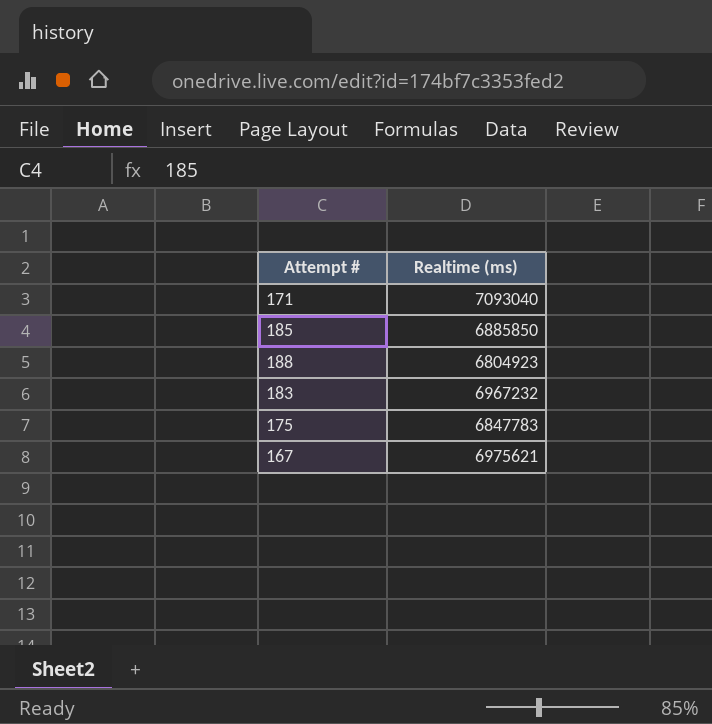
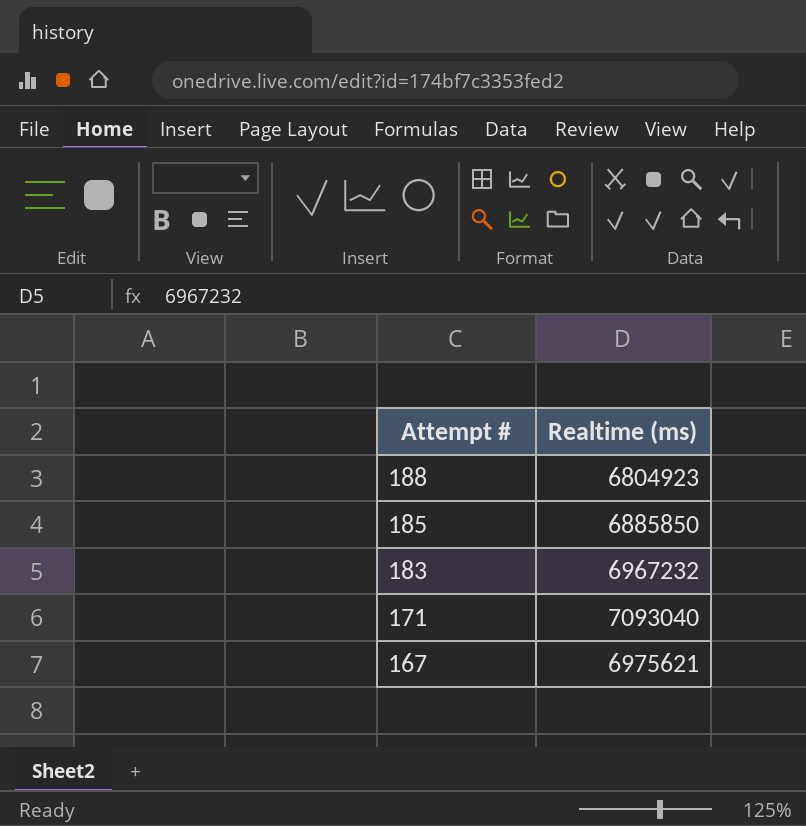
row order: none -> Attempt # descending
row 175: 6847783 -> none

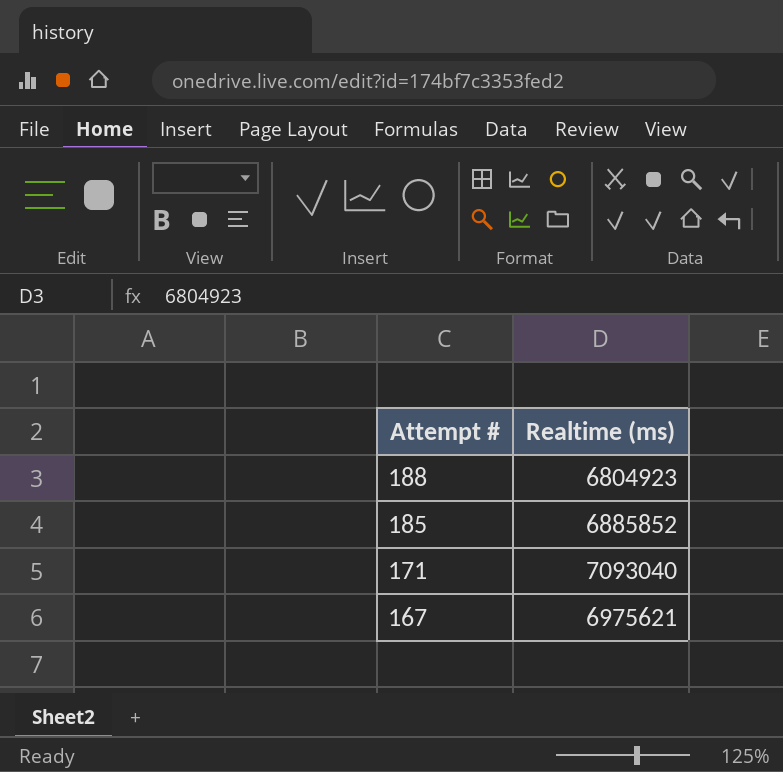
row 183: 6967232 -> none
185 | Realtime (ms): 6885850 -> 6885852

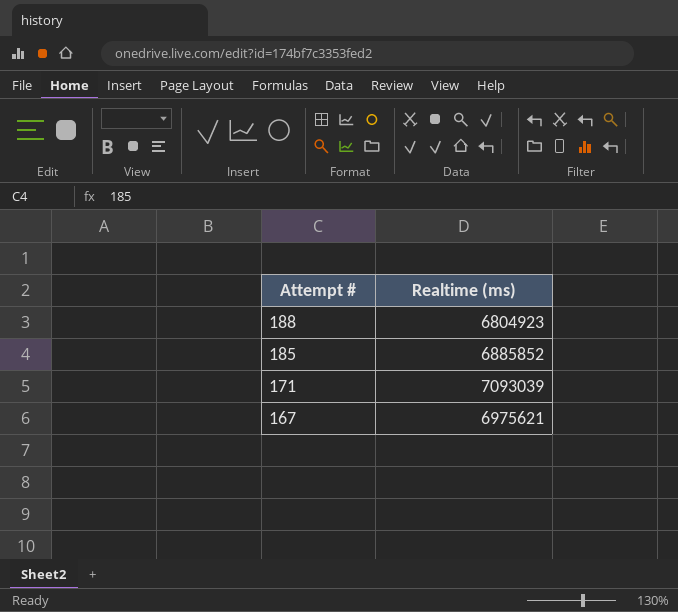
171 | Realtime (ms): 7093040 -> 7093039

